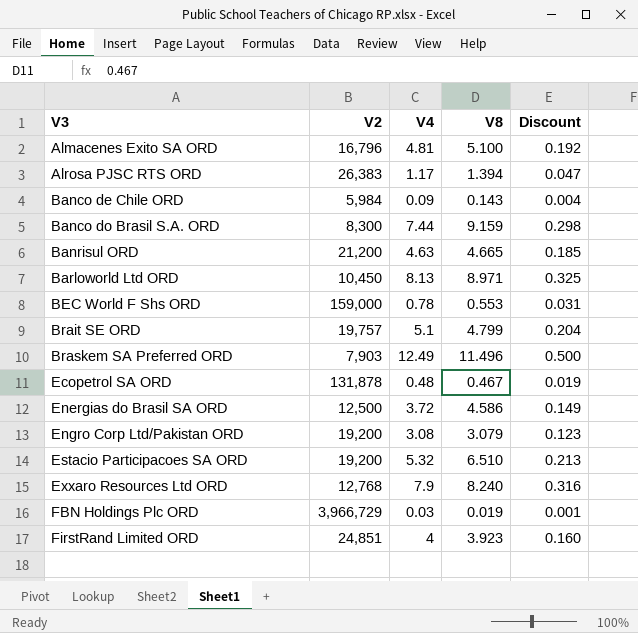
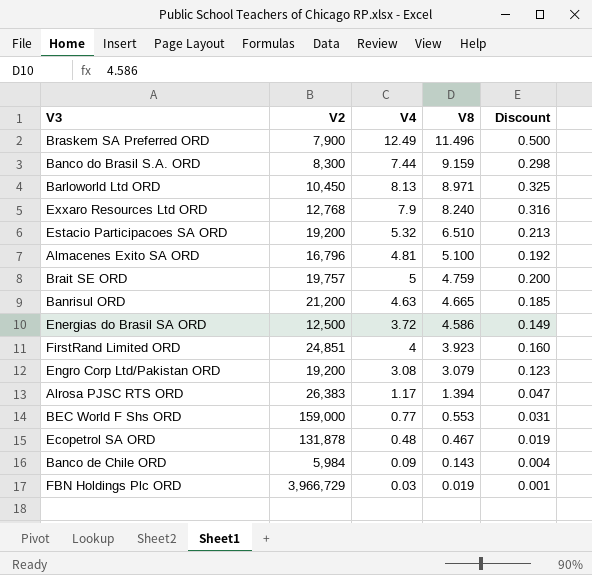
row order: V3 ascending -> V8 descending
Braskem SA Preferred ORD | V2: 7,903 -> 7,900
Brait SE ORD | V4: 5.1 -> 5
Brait SE ORD | V8: 4.799 -> 4.759
Brait SE ORD | Discount: 0.204 -> 0.200
BEC World F Shs ORD | V4: 0.78 -> 0.77

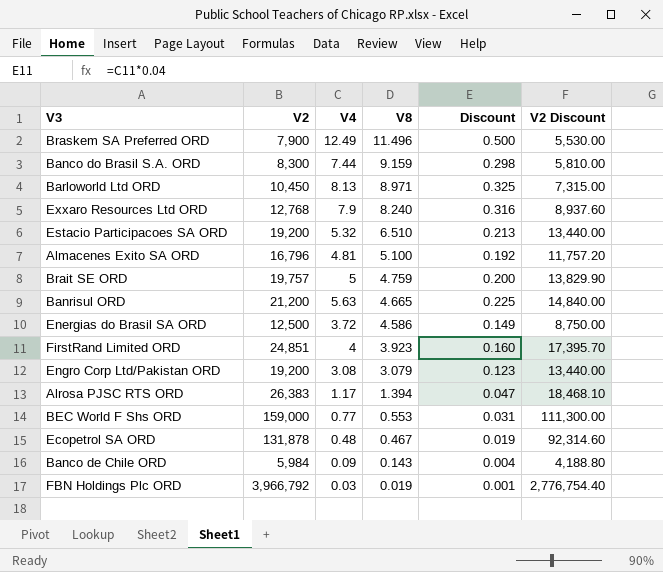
column V2 Discount | formula: none -> [V2] * 0.7
Banrisul ORD | V4: 4.63 -> 5.63
Banrisul ORD | Discount: 0.185 -> 0.225
FBN Holdings Plc ORD | V2: 3,966,729 -> 3,966,792

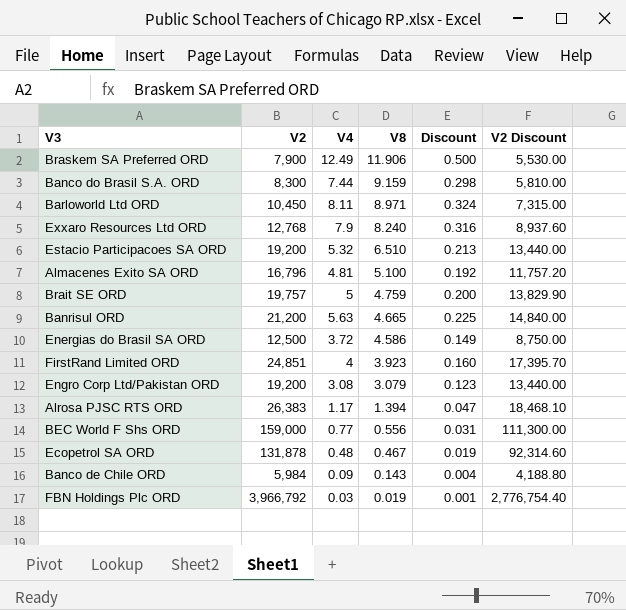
Braskem SA Preferred ORD | V8: 11.496 -> 11.906
Barloworld Ltd ORD | V4: 8.13 -> 8.11
Barloworld Ltd ORD | Discount: 0.325 -> 0.324
BEC World F Shs ORD | V8: 0.553 -> 0.556

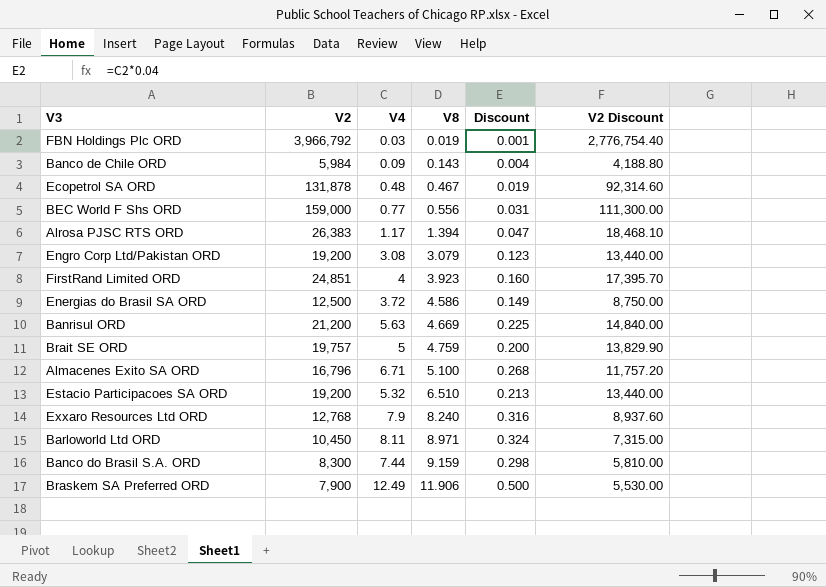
row order: V8 descending -> V8 ascending
Banrisul ORD | V8: 4.665 -> 4.669
Almacenes Exito SA ORD | V4: 4.81 -> 6.71
Almacenes Exito SA ORD | Discount: 0.192 -> 0.268

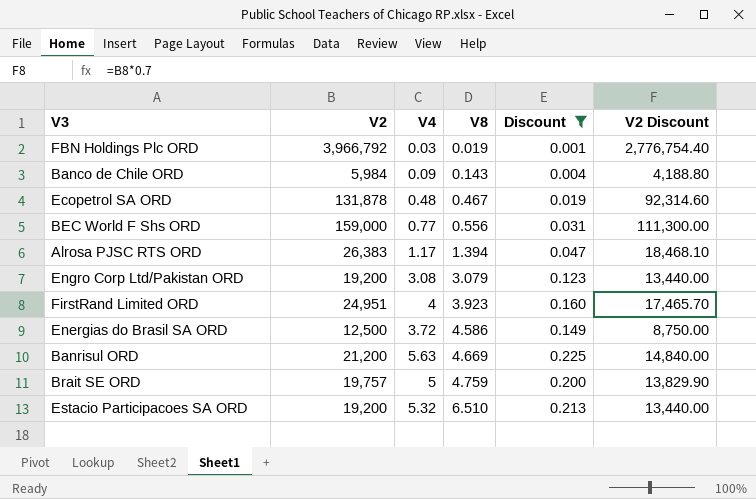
filter: none -> Discount <= 0.225
FirstRand Limited ORD | V2: 24,851 -> 24,951
FirstRand Limited ORD | V2 Discount: 17,395.70 -> 17,465.70

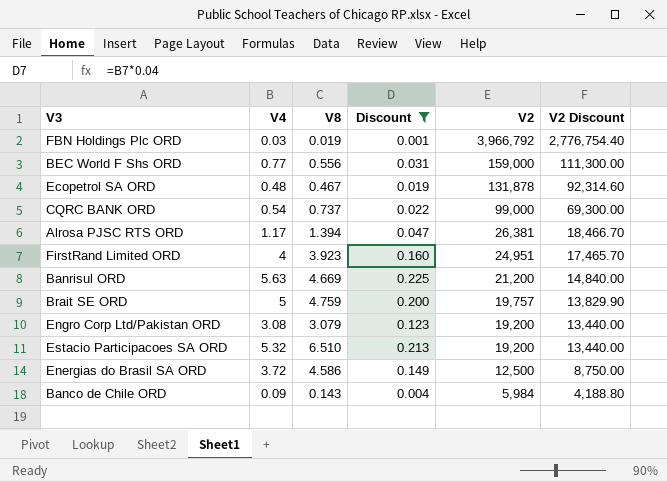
row order: V8 ascending -> V2 descending
column V2 | position: 2 -> 5
row CQRC BANK ORD: none -> 0.54 | 0.737 | 0.022 | 99,000 | 69,300.00
Alrosa PJSC RTS ORD | V2: 26,383 -> 26,381
Alrosa PJSC RTS ORD | V2 Discount: 18,468.10 -> 18,466.70

